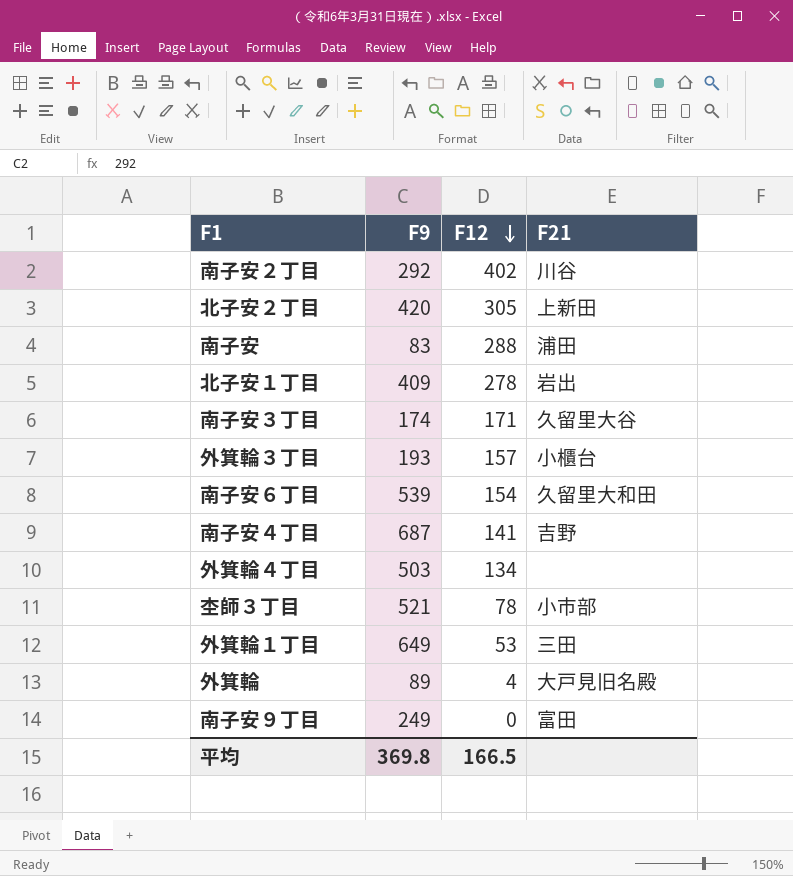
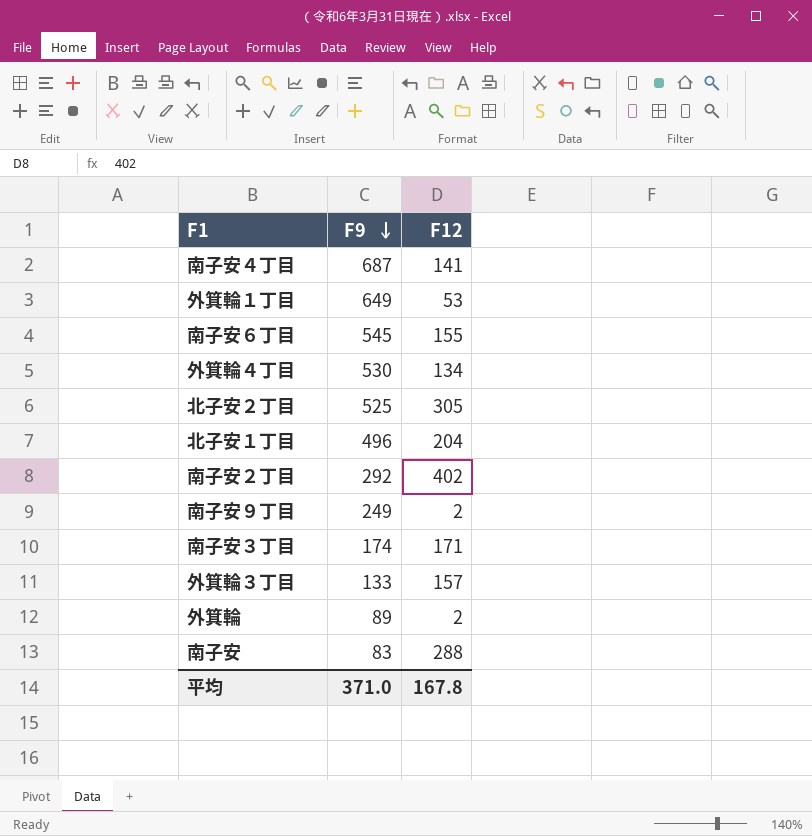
row order: F12 descending -> F9 descending
column F21 | position: 4 -> none
row 杢師３丁目: 521 | 78 | 小市部 -> none
南子安６丁目 | F9: 539 -> 545
南子安６丁目 | F12: 154 -> 155
外箕輪４丁目 | F9: 503 -> 530
北子安２丁目 | F9: 420 -> 525
北子安１丁目 | F9: 409 -> 496
北子安１丁目 | F12: 278 -> 204
南子安９丁目 | F12: 0 -> 2
外箕輪３丁目 | F9: 193 -> 133
外箕輪 | F12: 4 -> 2
平均 | F9: 369.8 -> 371.0
平均 | F12: 166.5 -> 167.8

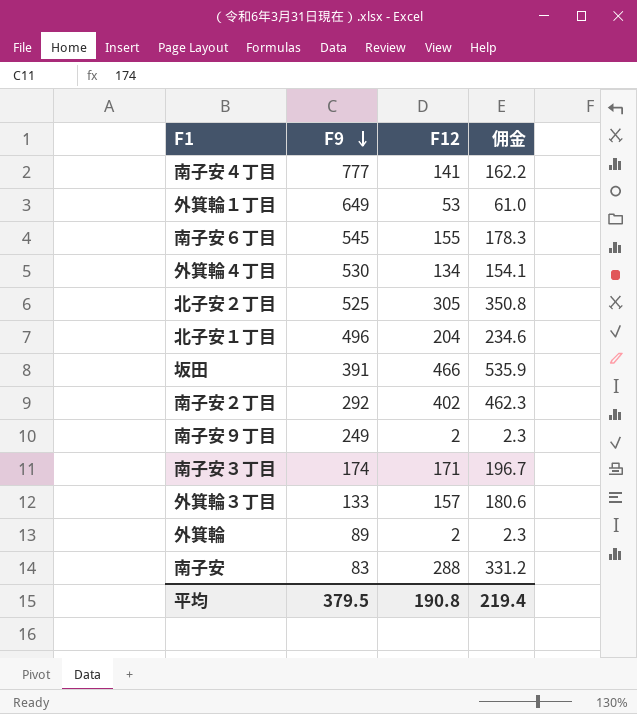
column 佣金 | formula: none -> [F12] * 1.15
南子安４丁目 | F9: 687 -> 777
row 坂田: none -> 391 | 466 | 535.9
平均 | F9: 371.0 -> 379.5
平均 | F12: 167.8 -> 190.8

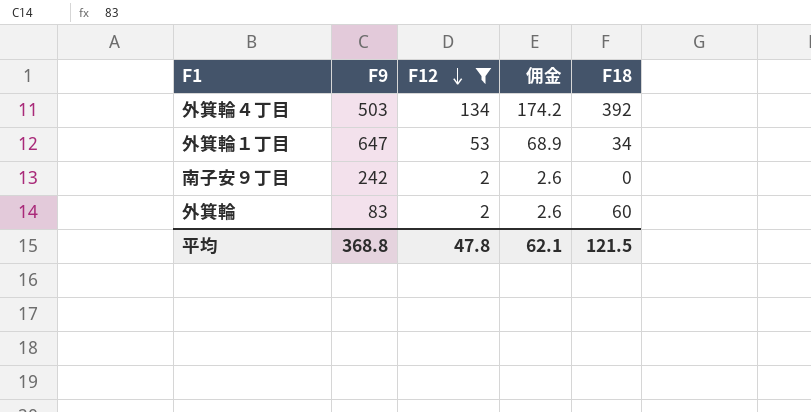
filter: none -> F12 <= 134
row order: F9 descending -> F12 descending
column 佣金 | formula: [F12] * 1.15 -> [F12] * 1.3
column F18 | position: none -> 5
外箕輪４丁目 | F9: 530 -> 503
外箕輪１丁目 | F9: 649 -> 647
南子安９丁目 | F9: 249 -> 242
外箕輪 | F9: 89 -> 83
平均 | F9: 379.5 -> 368.8
平均 | F12: 190.8 -> 47.8
平均 | 佣金: 219.4 -> 62.1

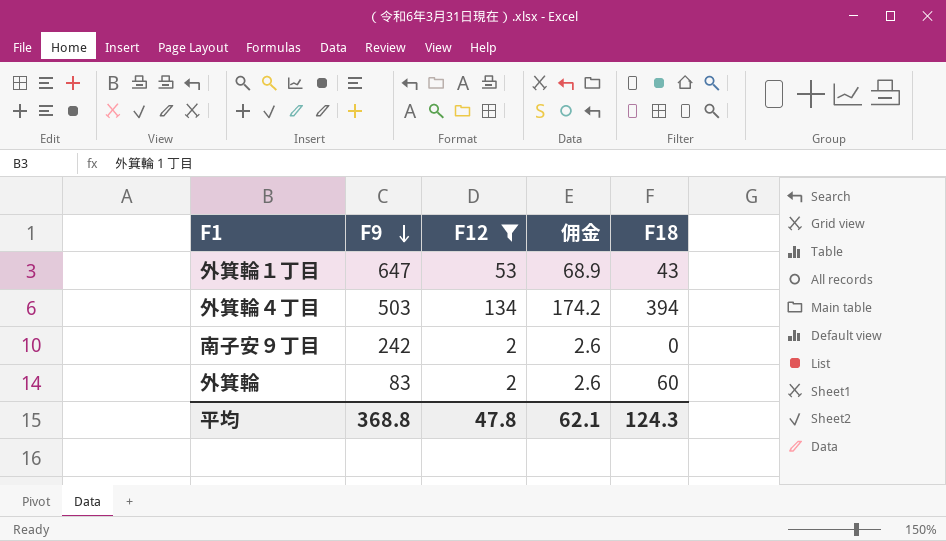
row order: F12 descending -> F9 descending
外箕輪１丁目 | F18: 34 -> 43
外箕輪４丁目 | F18: 392 -> 394
平均 | F18: 121.5 -> 124.3

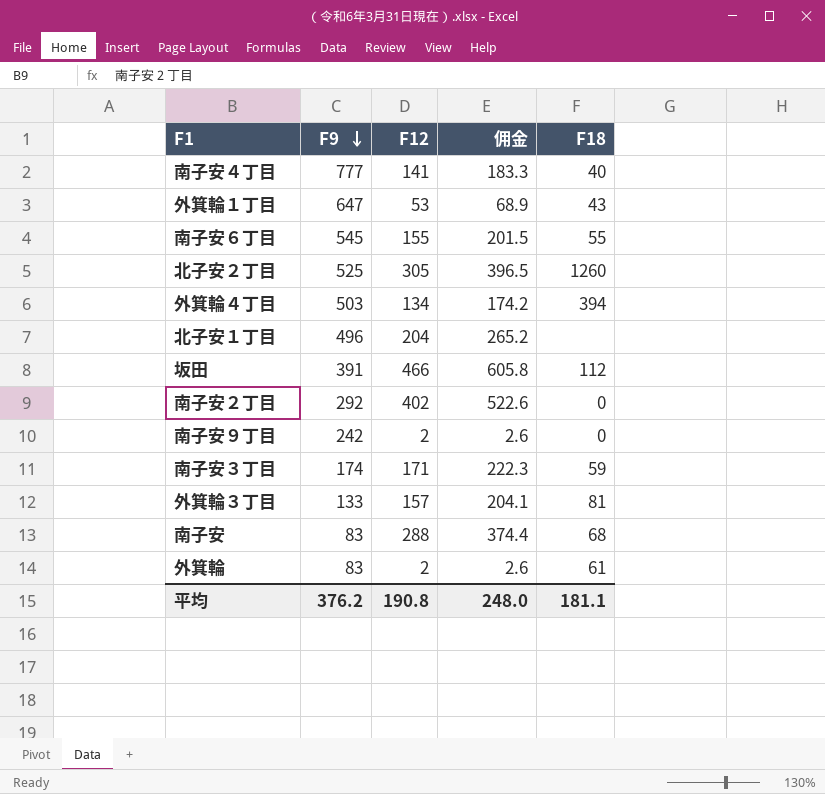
filter: F12 <= 134 -> none
外箕輪 | F18: 60 -> 61
平均 | F9: 368.8 -> 376.2
平均 | F12: 47.8 -> 190.8
平均 | 佣金: 62.1 -> 248.0
平均 | F18: 124.3 -> 181.1

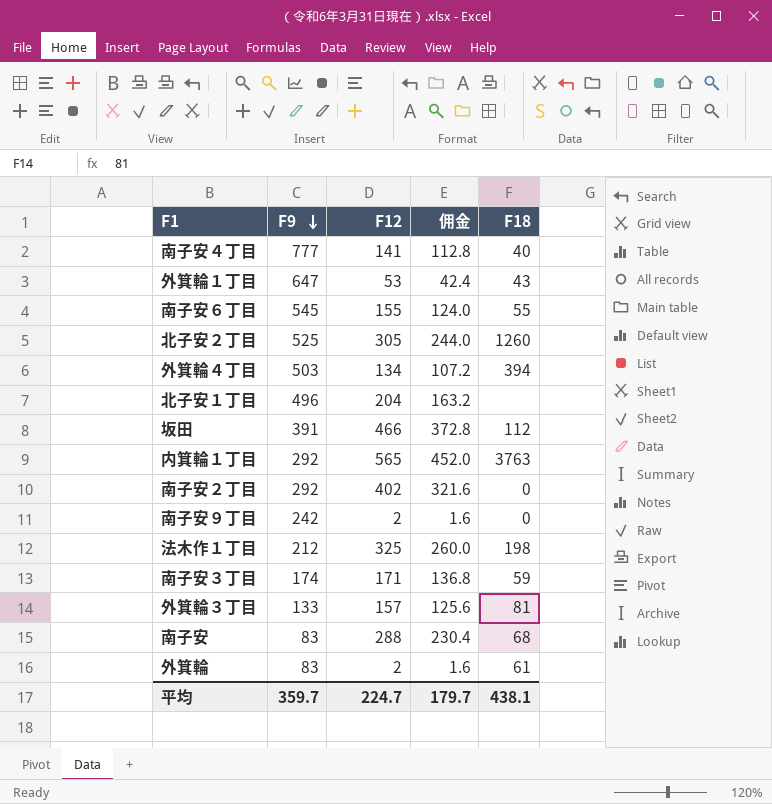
column 佣金 | formula: [F12] * 1.3 -> [F12] * 0.8
row 内箕輪１丁目: none -> 292 | 565 | 452.0 | 3763
row 法木作１丁目: none -> 212 | 325 | 260.0 | 198
平均 | F9: 376.2 -> 359.7
平均 | F12: 190.8 -> 224.7
平均 | 佣金: 248.0 -> 179.7
平均 | F18: 181.1 -> 438.1

